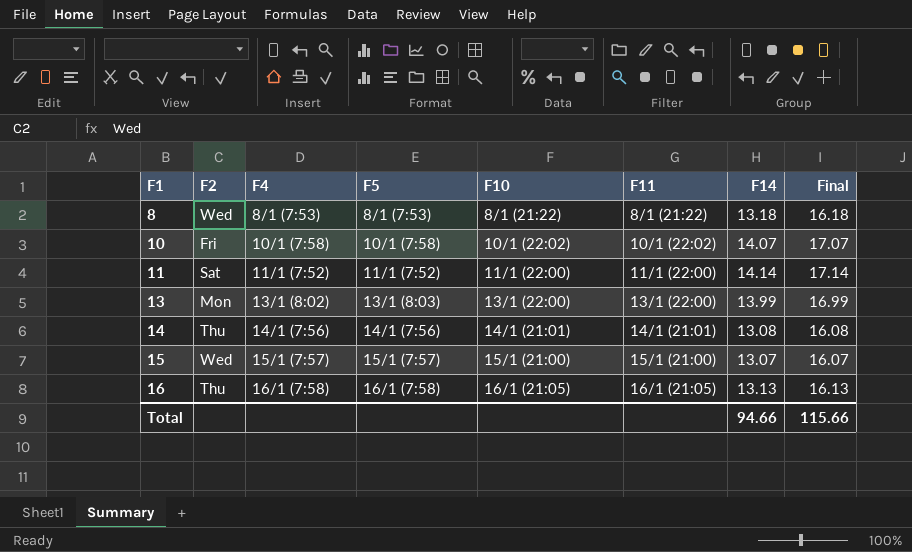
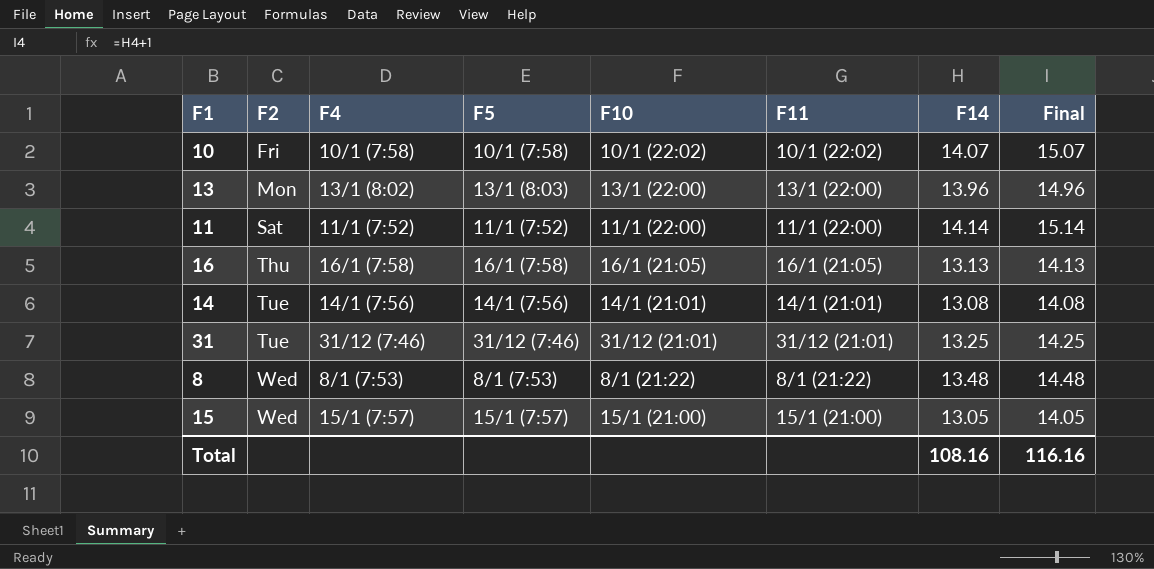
row order: F1 ascending -> F2 ascending
column Final | formula: [F14] + 3 -> [F14] + 1
13 | F14: 13.99 -> 13.96
14 | F2: Thu -> Tue
row 31: none -> Tue | 31/12 (7:46) | 31/12 (7:46) | 31/12 (21:01) | 31/12 (21:01) | 13.25 | 14.25
8 | F14: 13.18 -> 13.48
15 | F14: 13.07 -> 13.05
Total | F14: 94.66 -> 108.16
Total | Final: 115.66 -> 116.16

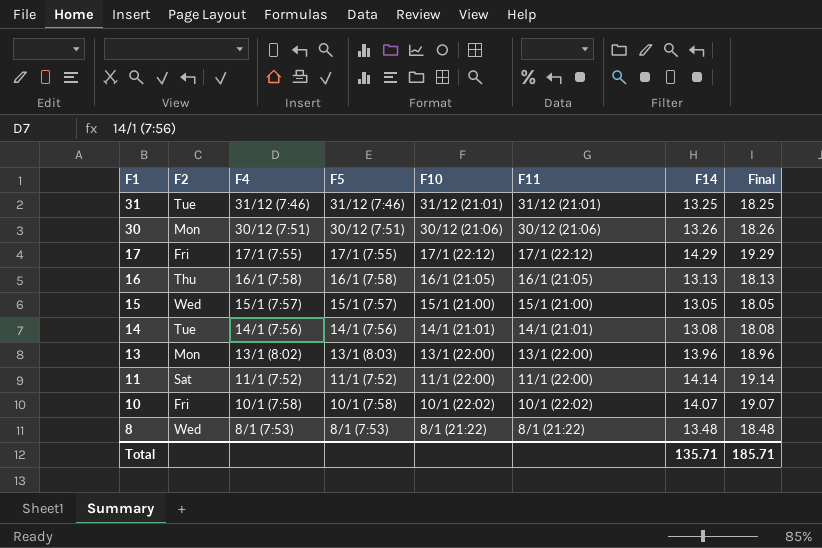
row order: F2 ascending -> F1 descending
column Final | formula: [F14] + 1 -> [F14] + 5
row 30: none -> Mon | 30/12 (7:51) | 30/12 (7:51) | 30/12 (21:06) | 30/12 (21:06) | 13.26 | 18.26
row 17: none -> Fri | 17/1 (7:55) | 17/1 (7:55) | 17/1 (22:12) | 17/1 (22:12) | 14.29 | 19.29
Total | F14: 108.16 -> 135.71
Total | Final: 116.16 -> 185.71

